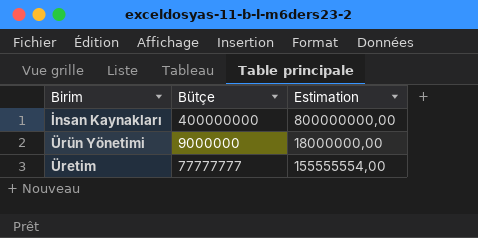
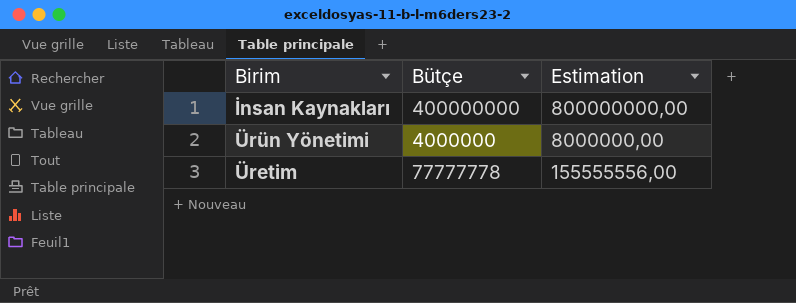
Ürün Yönetimi | Bütçe: 9000000 -> 4000000
Ürün Yönetimi | Estimation: 18000000,00 -> 8000000,00
Üretim | Bütçe: 77777777 -> 77777778
Üretim | Estimation: 155555554,00 -> 155555556,00

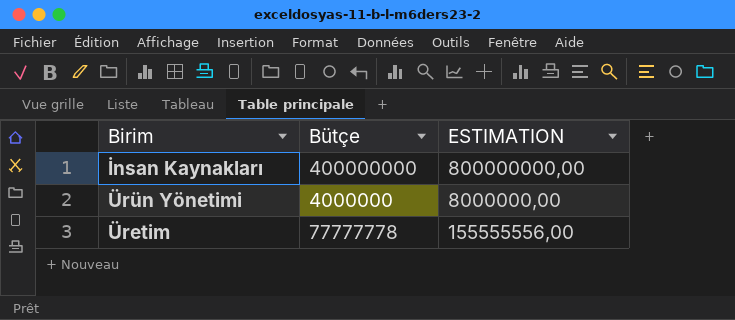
column name: Estimation -> ESTIMATION

